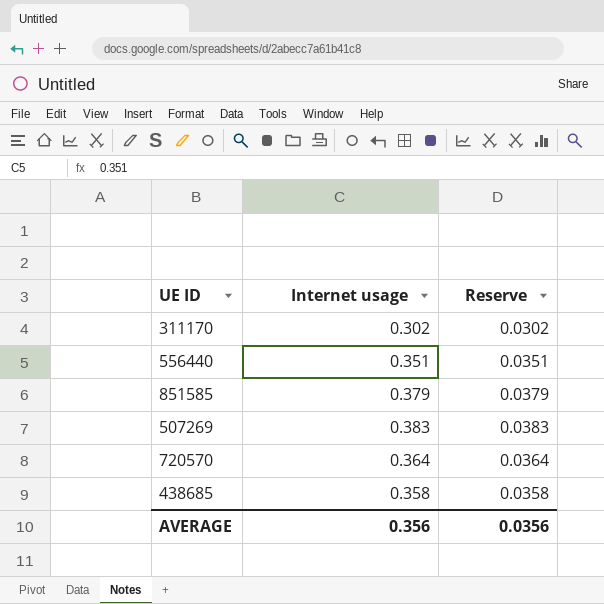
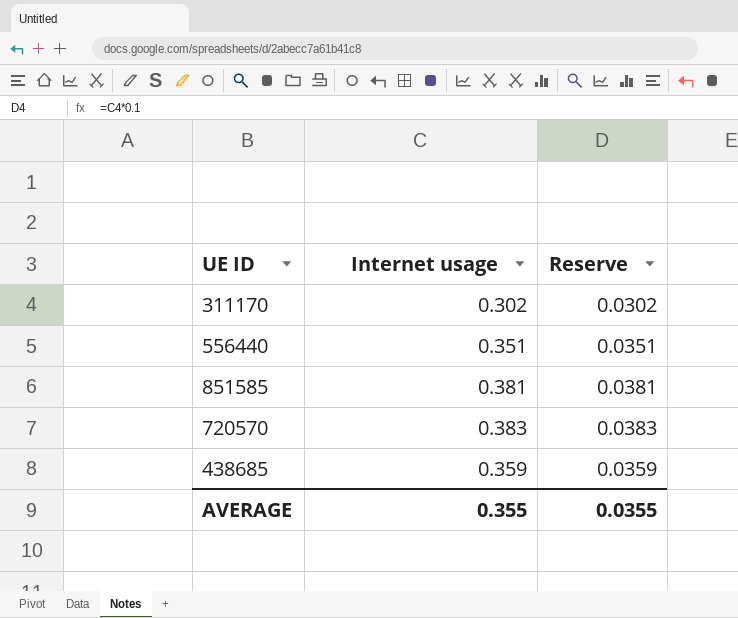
row 507269: 0.383 | 0.0383 -> none
851585 | Internet usage: 0.379 -> 0.381
851585 | Reserve: 0.0379 -> 0.0381
720570 | Internet usage: 0.364 -> 0.383
720570 | Reserve: 0.0364 -> 0.0383
438685 | Internet usage: 0.358 -> 0.359
438685 | Reserve: 0.0358 -> 0.0359
AVERAGE | Internet usage: 0.356 -> 0.355
AVERAGE | Reserve: 0.0356 -> 0.0355

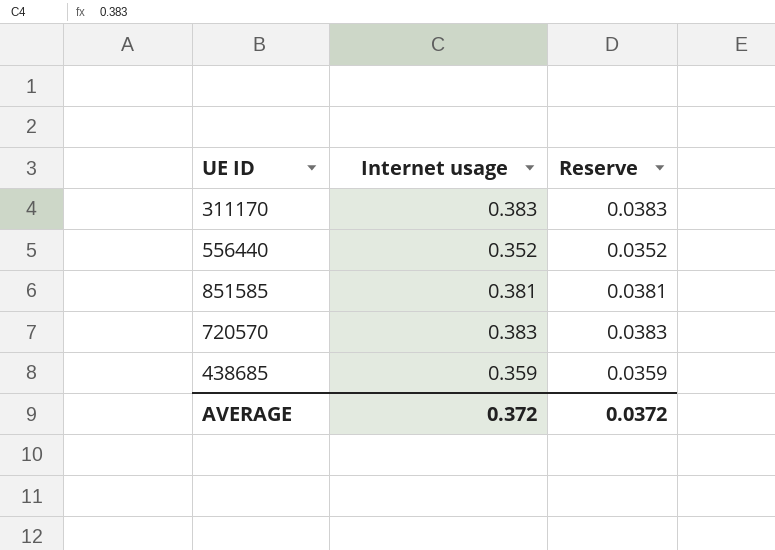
311170 | Internet usage: 0.302 -> 0.383
311170 | Reserve: 0.0302 -> 0.0383
556440 | Internet usage: 0.351 -> 0.352
556440 | Reserve: 0.0351 -> 0.0352
AVERAGE | Internet usage: 0.355 -> 0.372
AVERAGE | Reserve: 0.0355 -> 0.0372

